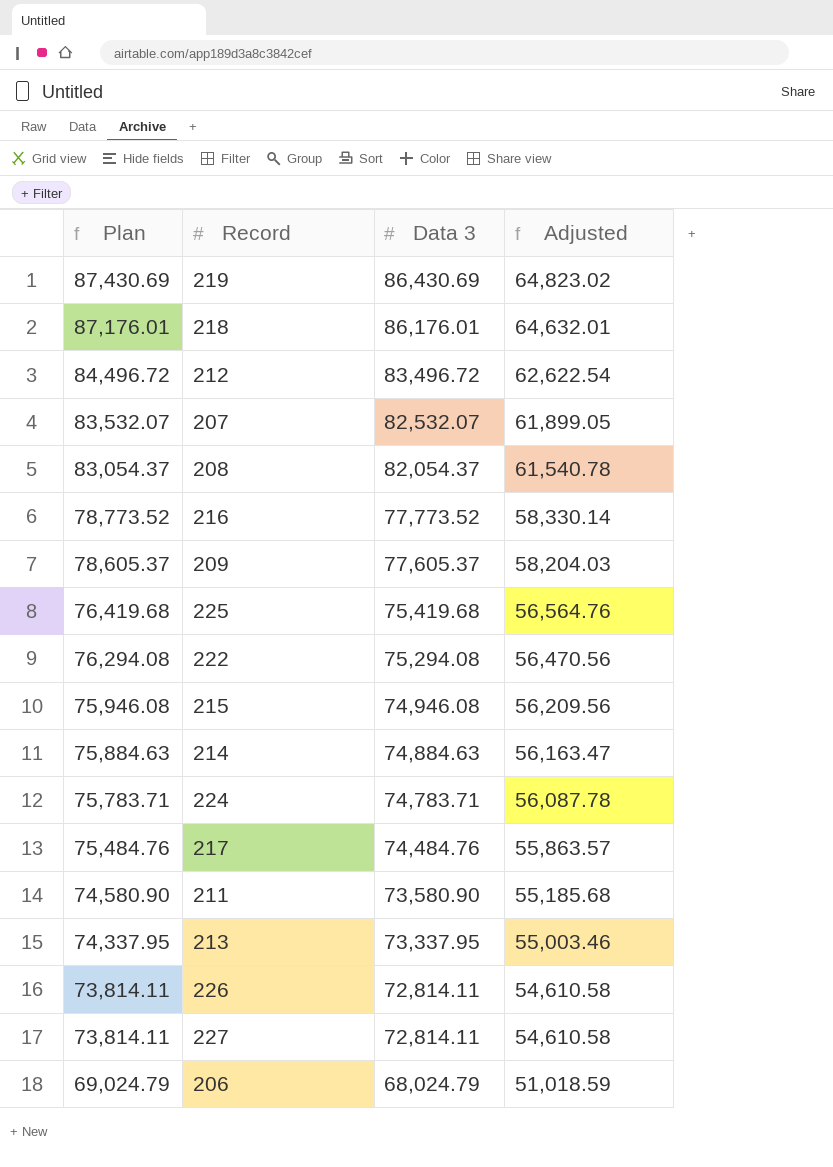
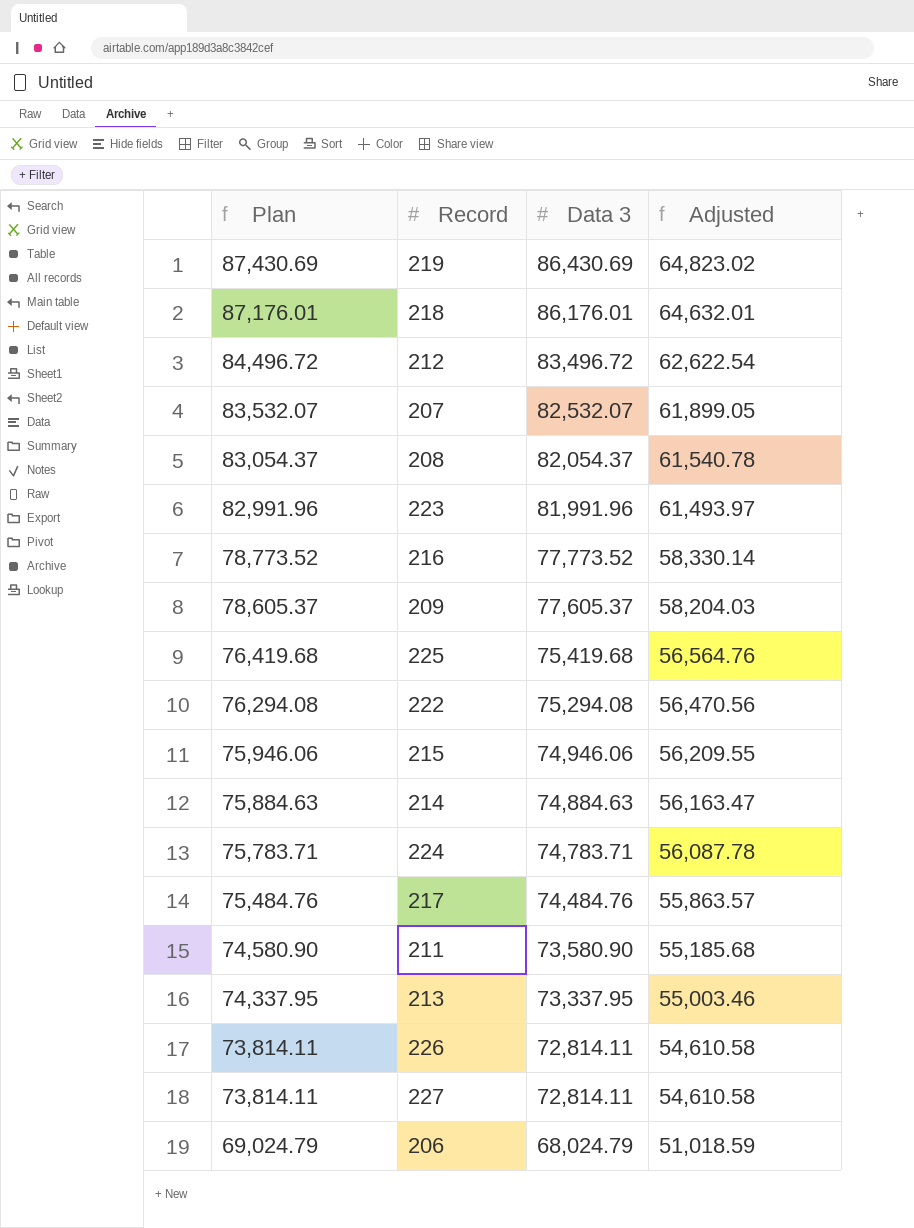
row 223: none -> 82,991.96 | 81,991.96 | 61,493.97
215 | Plan: 75,946.08 -> 75,946.06
215 | Data 3: 74,946.08 -> 74,946.06
215 | Adjusted: 56,209.56 -> 56,209.55

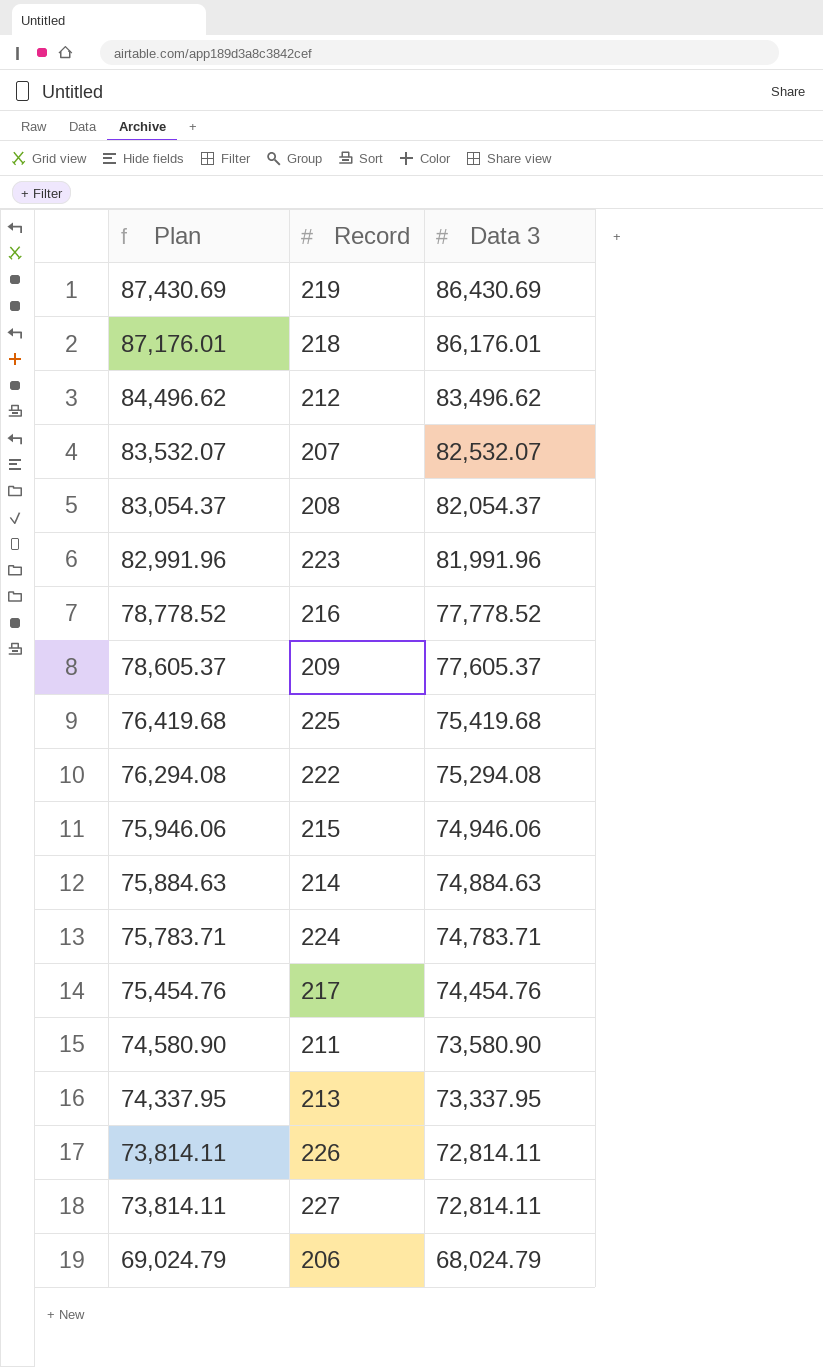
column Adjusted | formula: [Data 3] * 0.75 -> none
212 | Plan: 84,496.72 -> 84,496.62
212 | Data 3: 83,496.72 -> 83,496.62
216 | Plan: 78,773.52 -> 78,778.52
216 | Data 3: 77,773.52 -> 77,778.52
217 | Plan: 75,484.76 -> 75,454.76
217 | Data 3: 74,484.76 -> 74,454.76

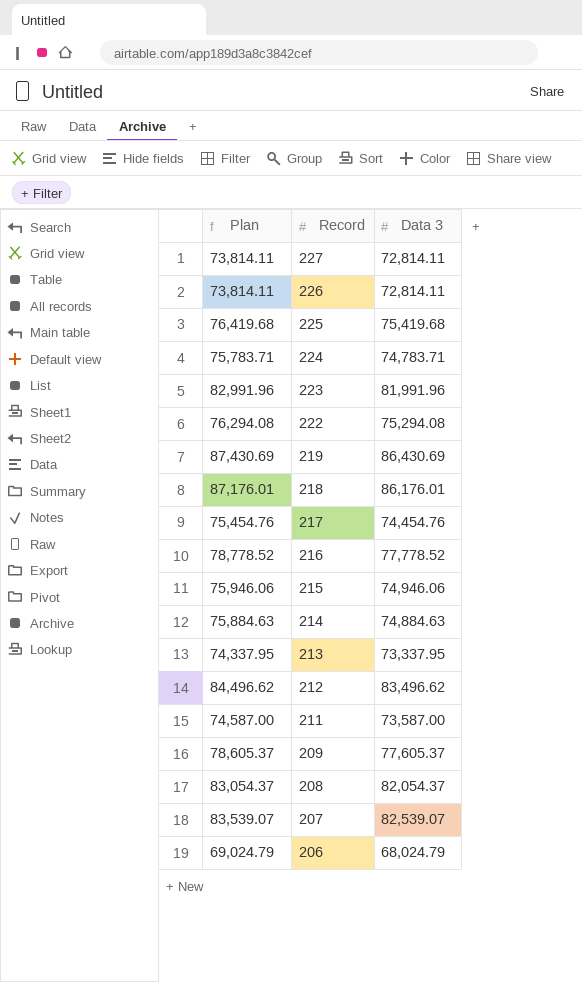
row order: Plan descending -> Record descending
211 | Plan: 74,580.90 -> 74,587.00
211 | Data 3: 73,580.90 -> 73,587.00
207 | Plan: 83,532.07 -> 83,539.07
207 | Data 3: 82,532.07 -> 82,539.07

